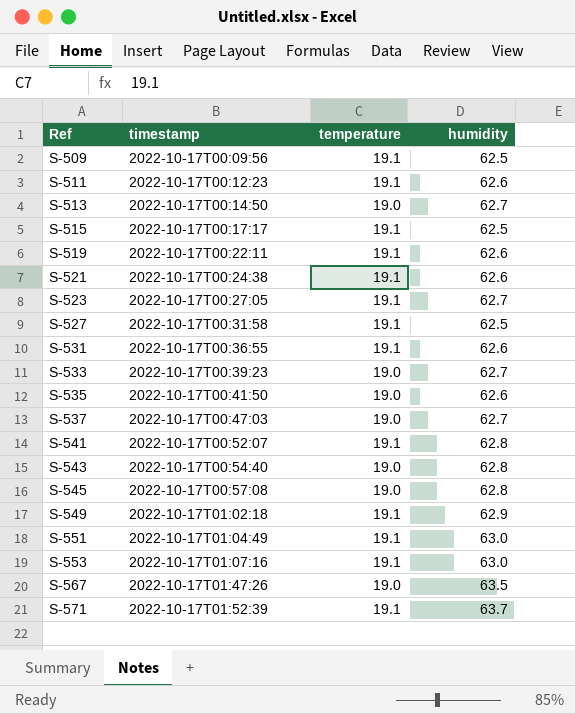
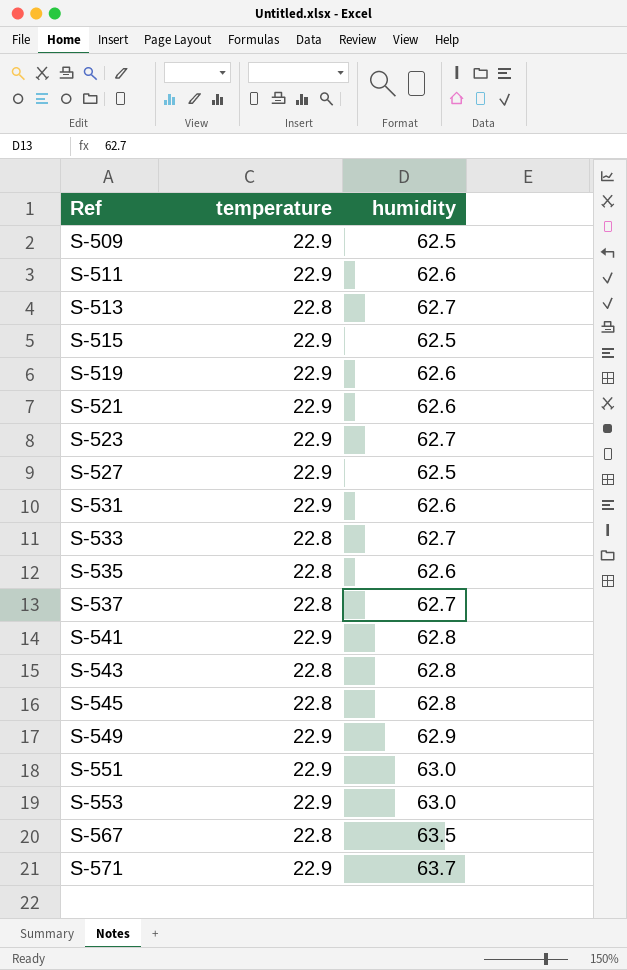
column timestamp | position: 2 -> none
S-509 | temperature: 19.1 -> 22.9
S-511 | temperature: 19.1 -> 22.9
S-513 | temperature: 19.0 -> 22.8
S-515 | temperature: 19.1 -> 22.9
S-519 | temperature: 19.1 -> 22.9
S-521 | temperature: 19.1 -> 22.9
S-523 | temperature: 19.1 -> 22.9
S-527 | temperature: 19.1 -> 22.9
S-531 | temperature: 19.1 -> 22.9
S-533 | temperature: 19.0 -> 22.8
S-535 | temperature: 19.0 -> 22.8
S-537 | temperature: 19.0 -> 22.8
S-541 | temperature: 19.1 -> 22.9
S-543 | temperature: 19.0 -> 22.8
S-545 | temperature: 19.0 -> 22.8
S-549 | temperature: 19.1 -> 22.9
S-551 | temperature: 19.1 -> 22.9
S-553 | temperature: 19.1 -> 22.9
S-567 | temperature: 19.0 -> 22.8
S-571 | temperature: 19.1 -> 22.9

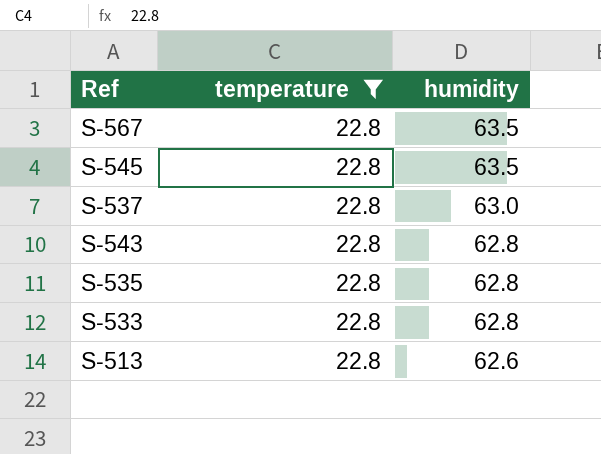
filter: none -> temperature = 22.8
row order: Ref ascending -> humidity descending
S-545 | humidity: 62.8 -> 63.5
S-537 | humidity: 62.7 -> 63.0
S-535 | humidity: 62.6 -> 62.8
S-533 | humidity: 62.7 -> 62.8
S-513 | humidity: 62.7 -> 62.6

